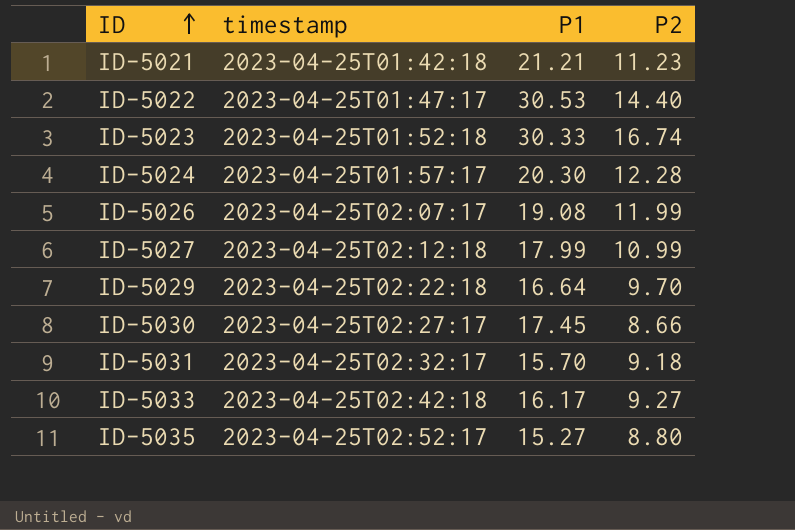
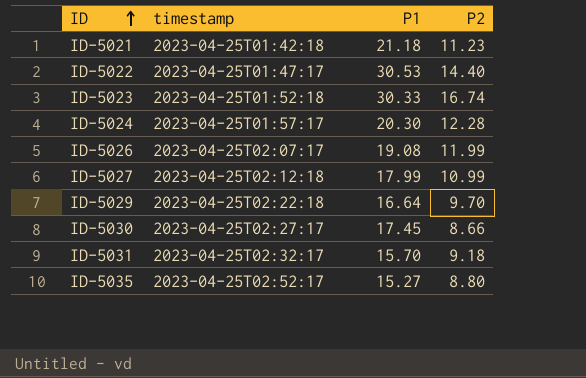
row ID-5033: 2023-04-25T02:42:18 | 16.17 | 9.27 -> none
ID-5021 | P1: 21.21 -> 21.18

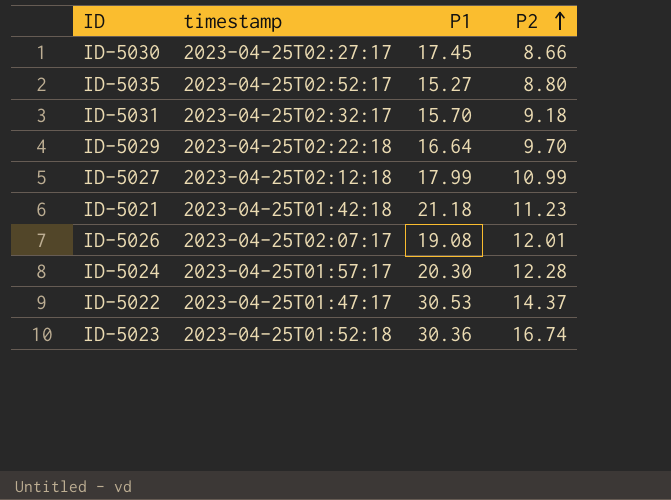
row order: ID ascending -> P2 ascending
ID-5026 | P2: 11.99 -> 12.01
ID-5022 | P2: 14.40 -> 14.37
ID-5023 | P1: 30.33 -> 30.36

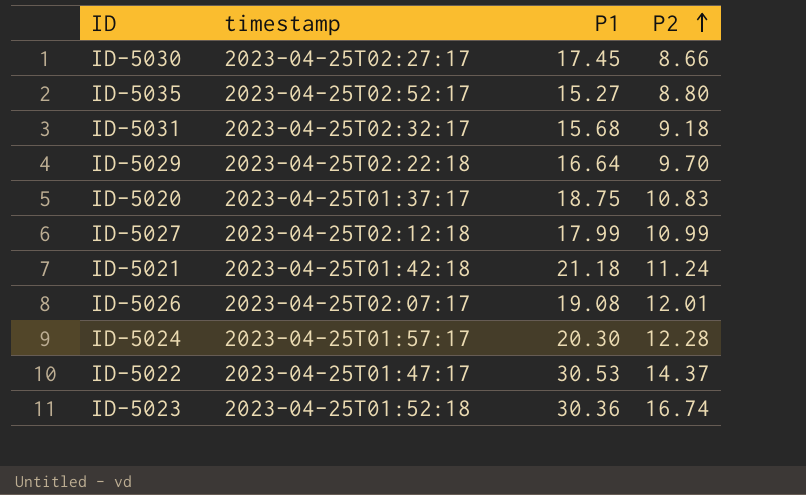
ID-5031 | P1: 15.70 -> 15.68
row ID-5020: none -> 2023-04-25T01:37:17 | 18.75 | 10.83
ID-5021 | P2: 11.23 -> 11.24

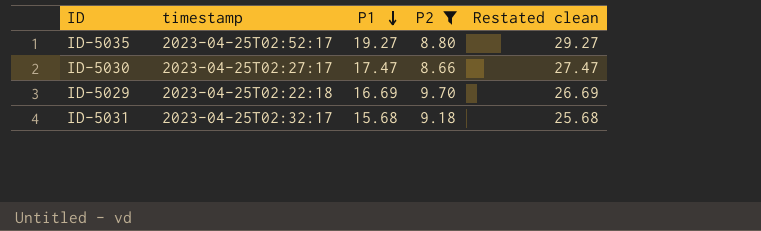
filter: none -> P2 <= 9.70
row order: P2 ascending -> P1 descending
column Restated clean | formula: none -> [P1] + 10
ID-5035 | P1: 15.27 -> 19.27
ID-5030 | P1: 17.45 -> 17.47
ID-5029 | P1: 16.64 -> 16.69

